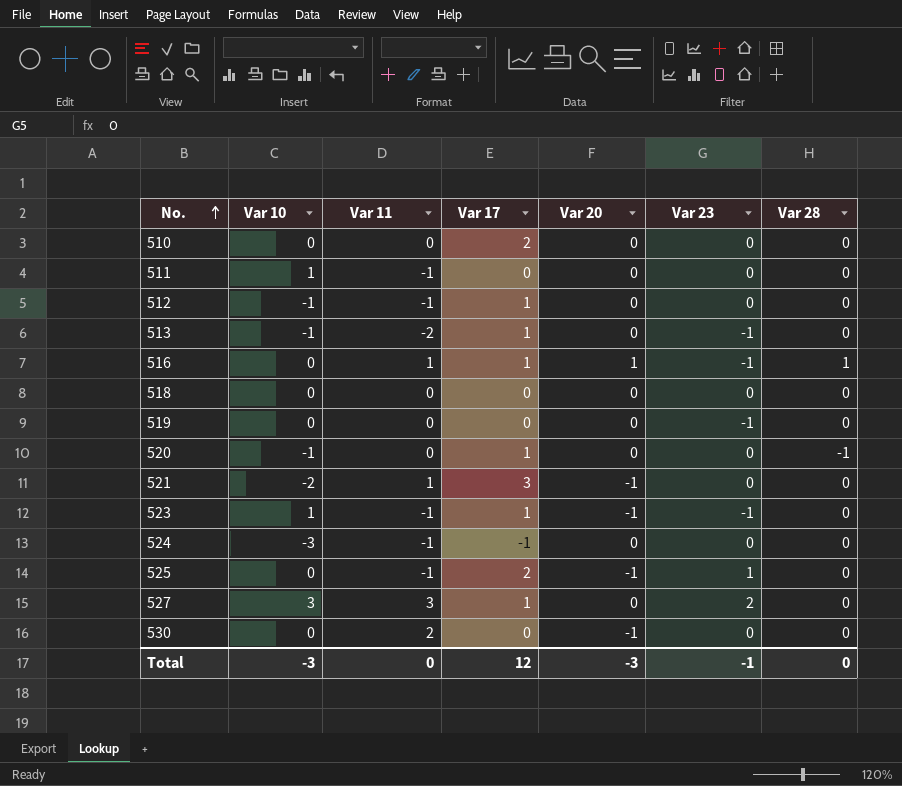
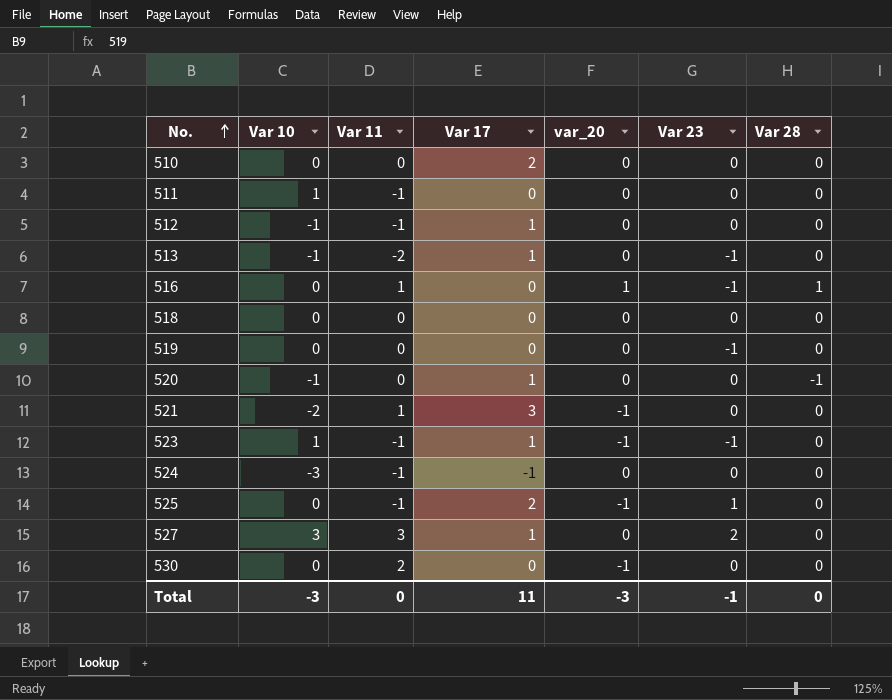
column name: Var 20 -> var_20
516 | Var 17: 1 -> 0
Total | Var 17: 12 -> 11

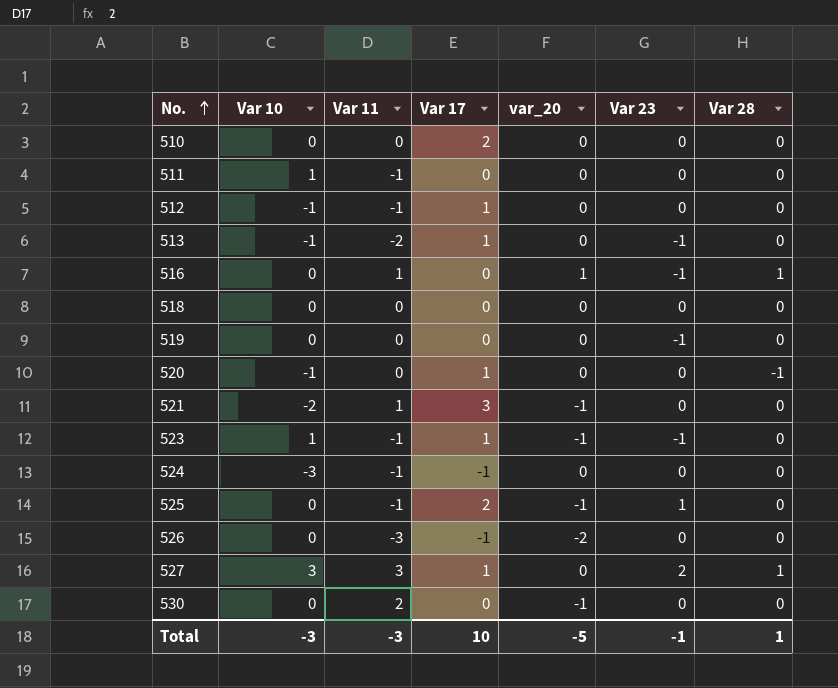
row 526: none -> 0 | -3 | -1 | -2 | 0 | 0
527 | Var 28: 0 -> 1
Total | Var 11: 0 -> -3
Total | Var 17: 11 -> 10
Total | var_20: -3 -> -5
Total | Var 28: 0 -> 1

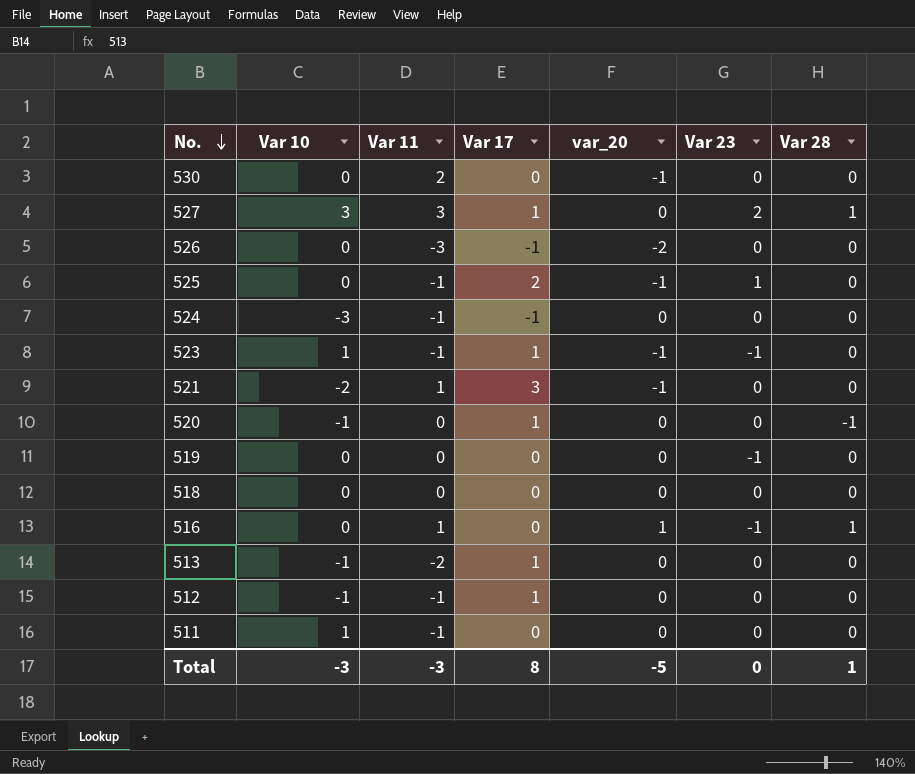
row order: No. ascending -> No. descending
row 510: 0 | 0 | 2 | 0 | 0 | 0 -> none
513 | Var 23: -1 -> 0
Total | Var 17: 10 -> 8
Total | Var 23: -1 -> 0

